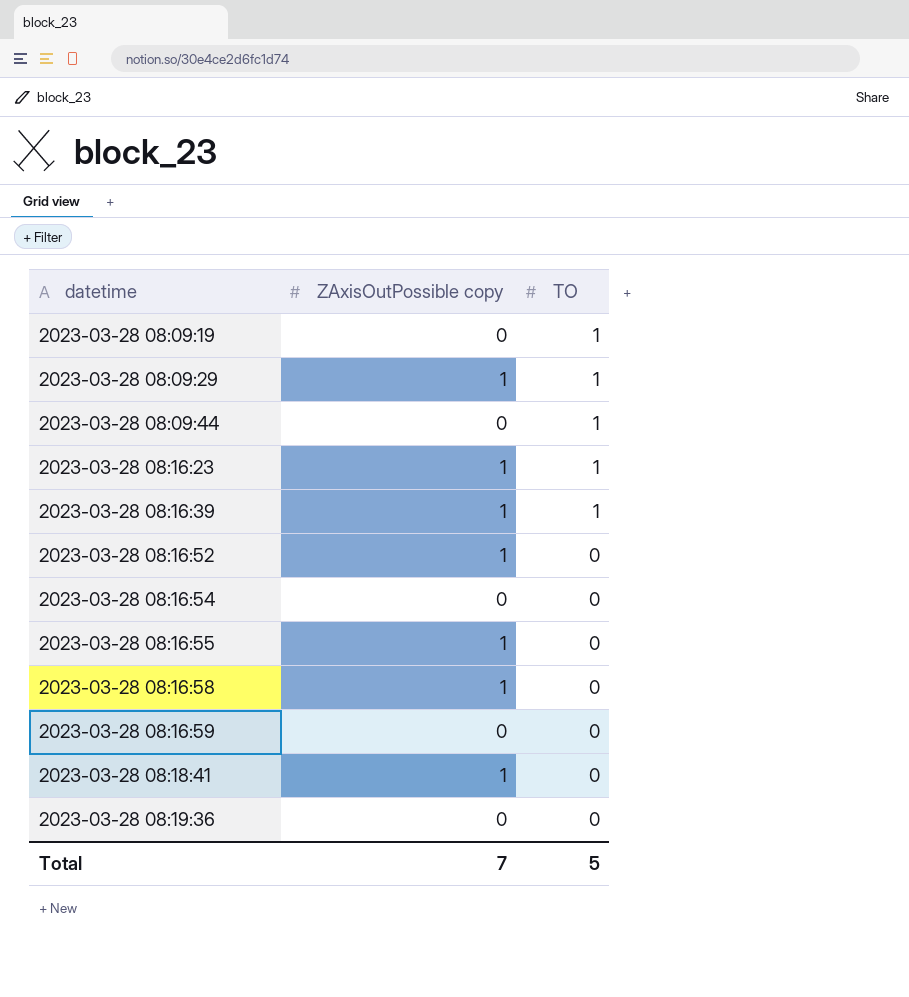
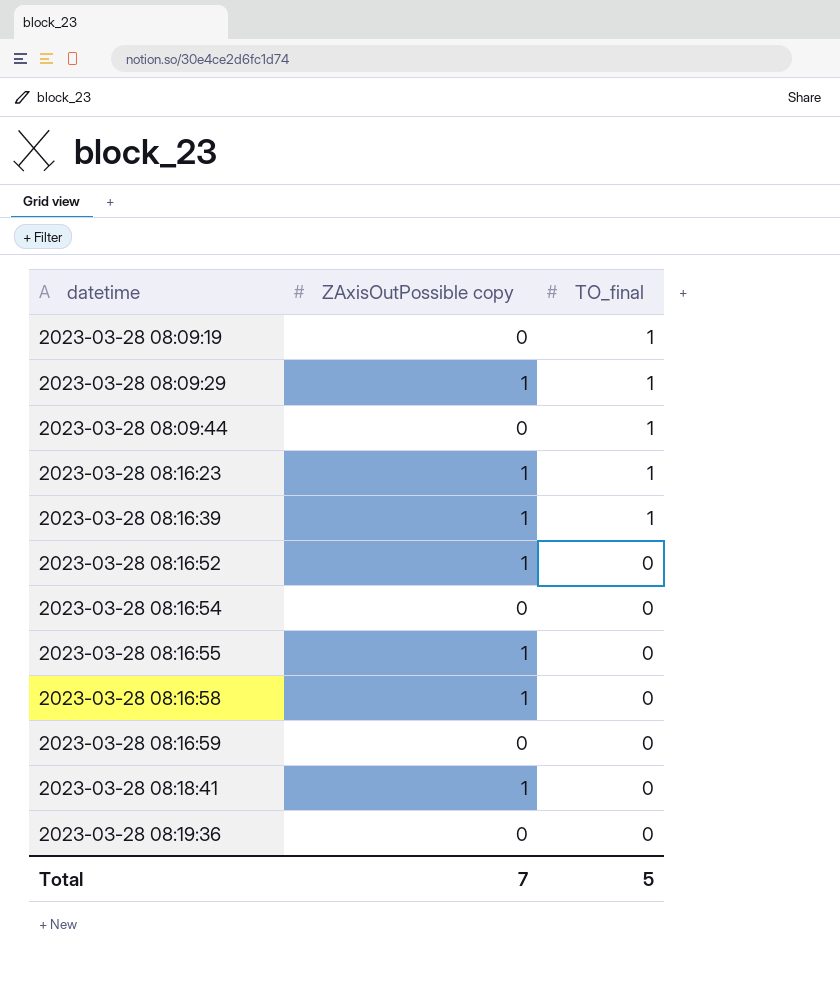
column name: TO -> TO_final

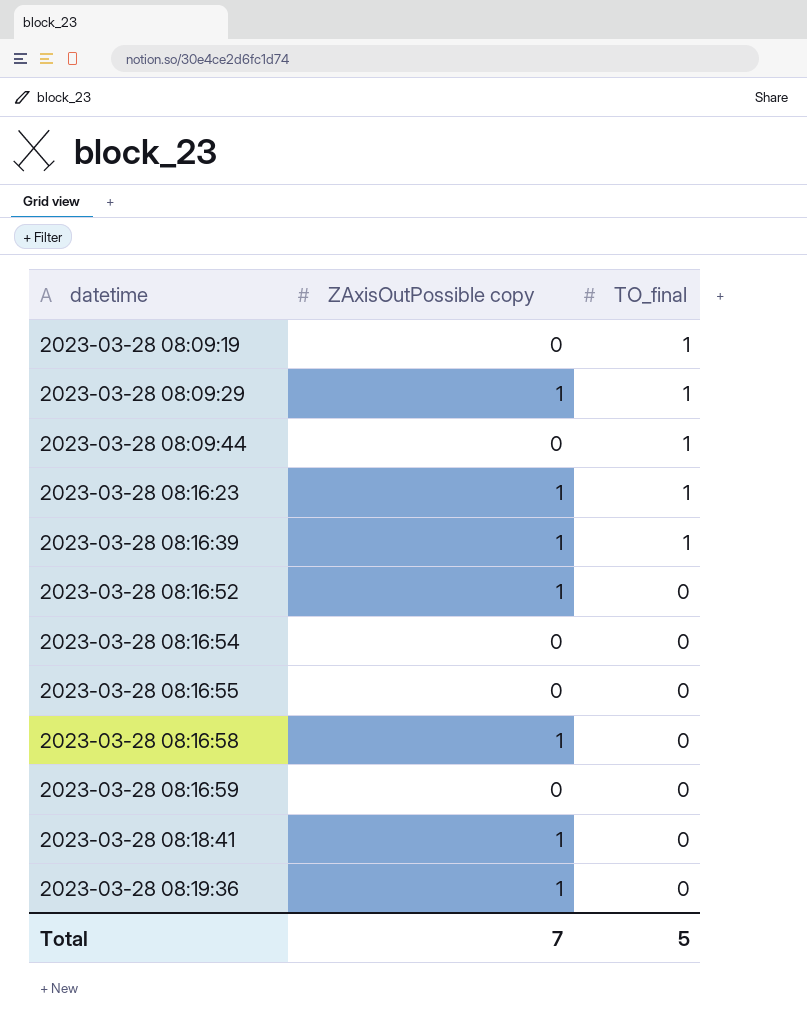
2023-03-28 08:16:55 | ZAxisOutPossible copy: 1 -> 0
2023-03-28 08:19:36 | ZAxisOutPossible copy: 0 -> 1

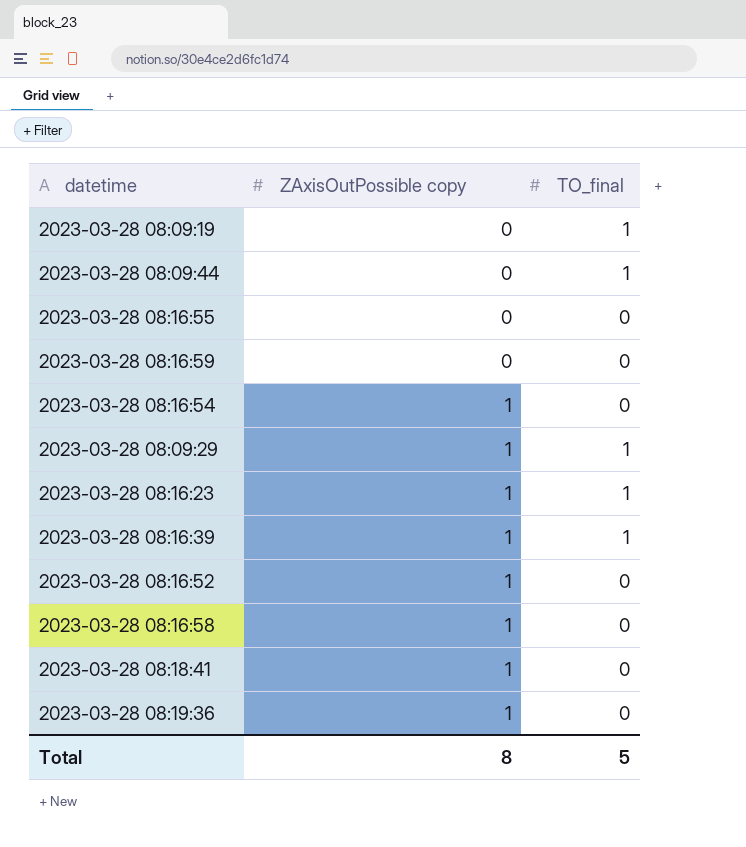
row order: datetime ascending -> ZAxisOutPossible copy ascending
2023-03-28 08:16:54 | ZAxisOutPossible copy: 0 -> 1
Total | ZAxisOutPossible copy: 7 -> 8

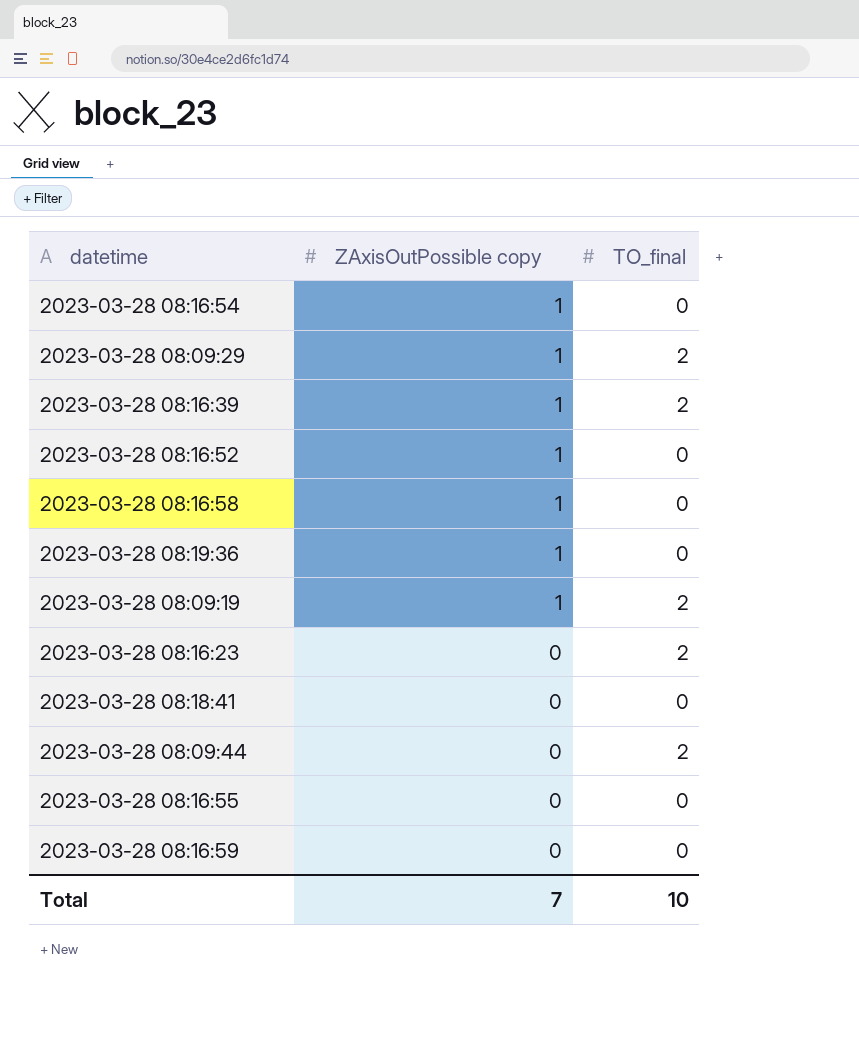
row order: ZAxisOutPossible copy ascending -> ZAxisOutPossible copy descending
2023-03-28 08:09:29 | TO_final: 1 -> 2
2023-03-28 08:16:39 | TO_final: 1 -> 2
2023-03-28 08:09:19 | ZAxisOutPossible copy: 0 -> 1
2023-03-28 08:09:19 | TO_final: 1 -> 2
2023-03-28 08:16:23 | ZAxisOutPossible copy: 1 -> 0
2023-03-28 08:16:23 | TO_final: 1 -> 2
2023-03-28 08:18:41 | ZAxisOutPossible copy: 1 -> 0
2023-03-28 08:09:44 | TO_final: 1 -> 2
Total | ZAxisOutPossible copy: 8 -> 7
Total | TO_final: 5 -> 10

